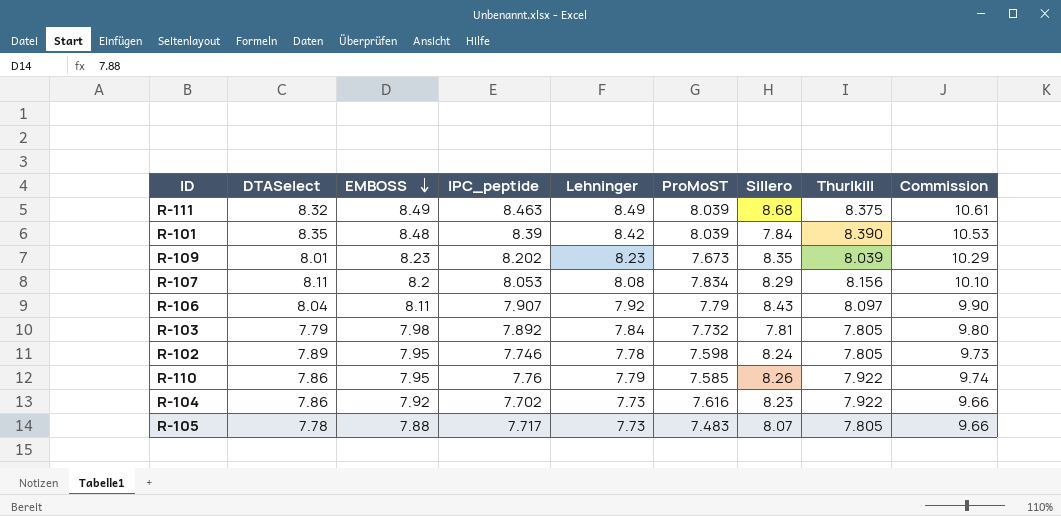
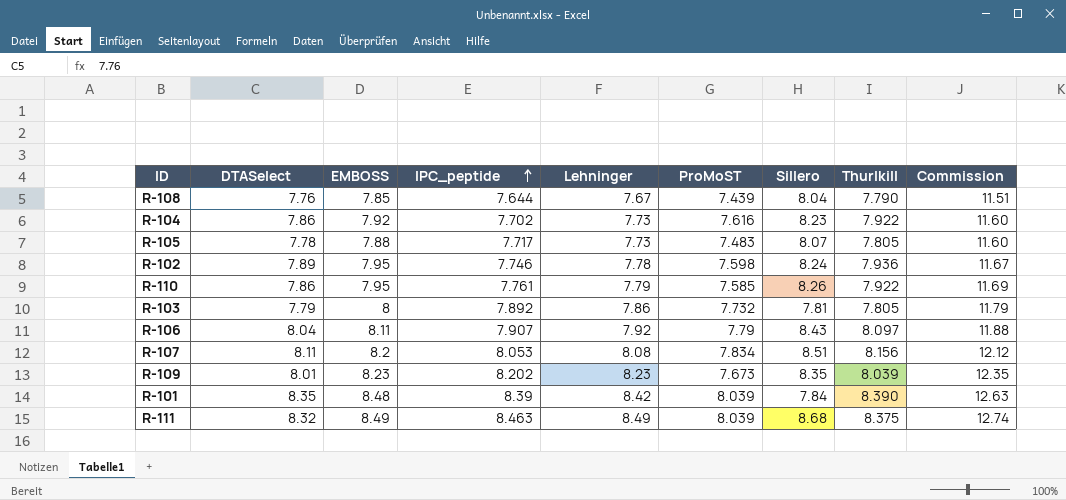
row order: EMBOSS descending -> IPC_peptide ascending
column Commission | formula: [Lehninger] * 1.25 -> [Lehninger] * 1.5
row R-108: none -> 7.76 | 7.85 | 7.644 | 7.67 | 7.439 | 8.04 | 7.790 | 11.51
R-102 | Thurlkill: 7.805 -> 7.936
R-110 | IPC_peptide: 7.76 -> 7.761
R-103 | EMBOSS: 7.98 -> 8
R-103 | Lehninger: 7.84 -> 7.86
R-107 | Sillero: 8.29 -> 8.51

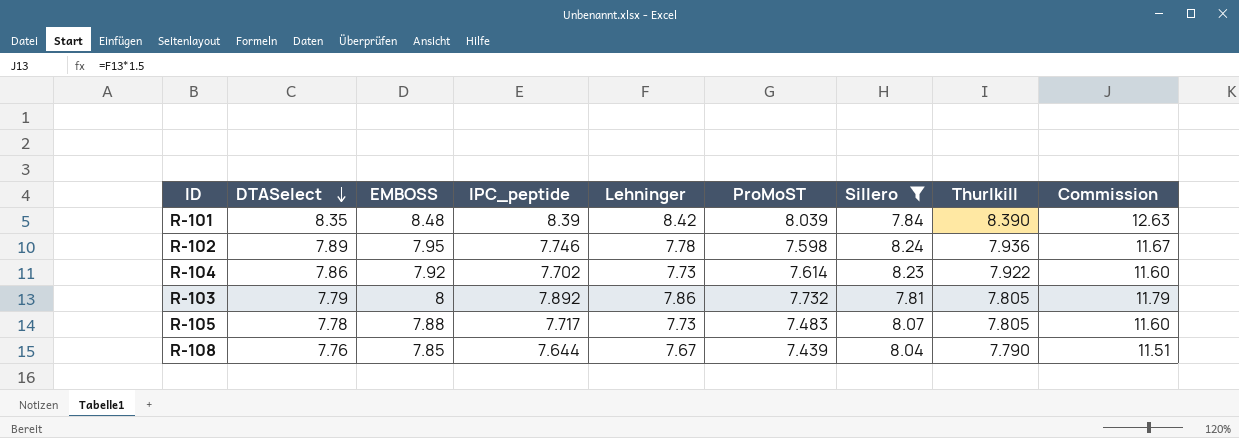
filter: none -> Sillero <= 8.24
row order: IPC_peptide ascending -> DTASelect descending
R-104 | ProMoST: 7.616 -> 7.614

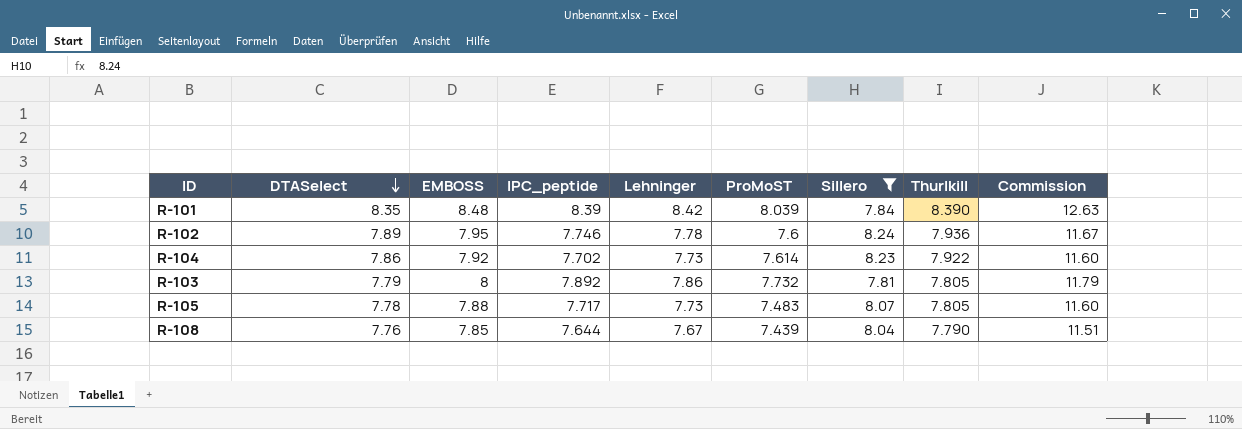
R-102 | ProMoST: 7.598 -> 7.6

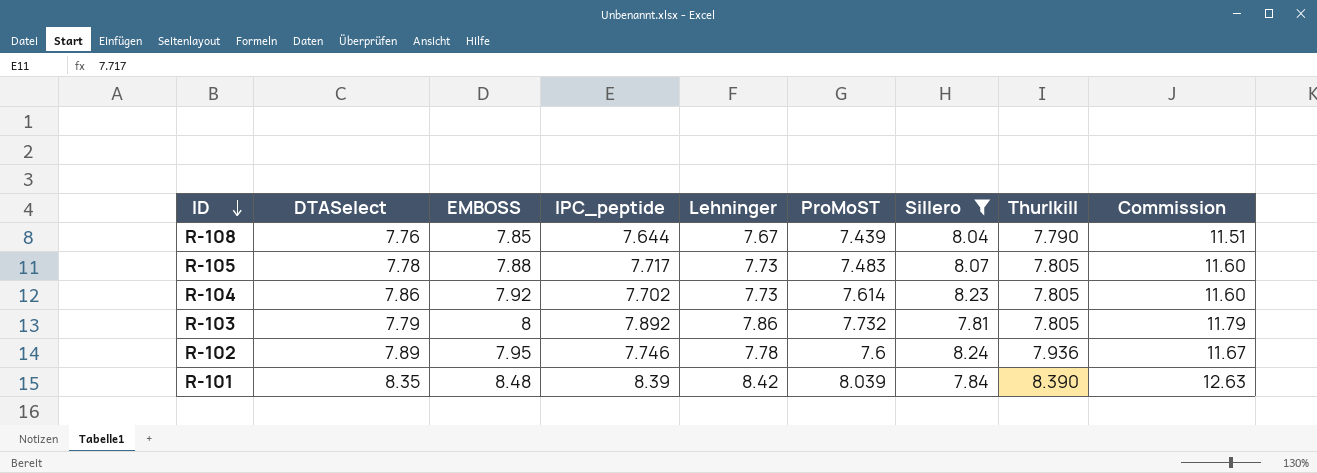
row order: DTASelect descending -> ID descending
R-104 | Thurlkill: 7.922 -> 7.805

